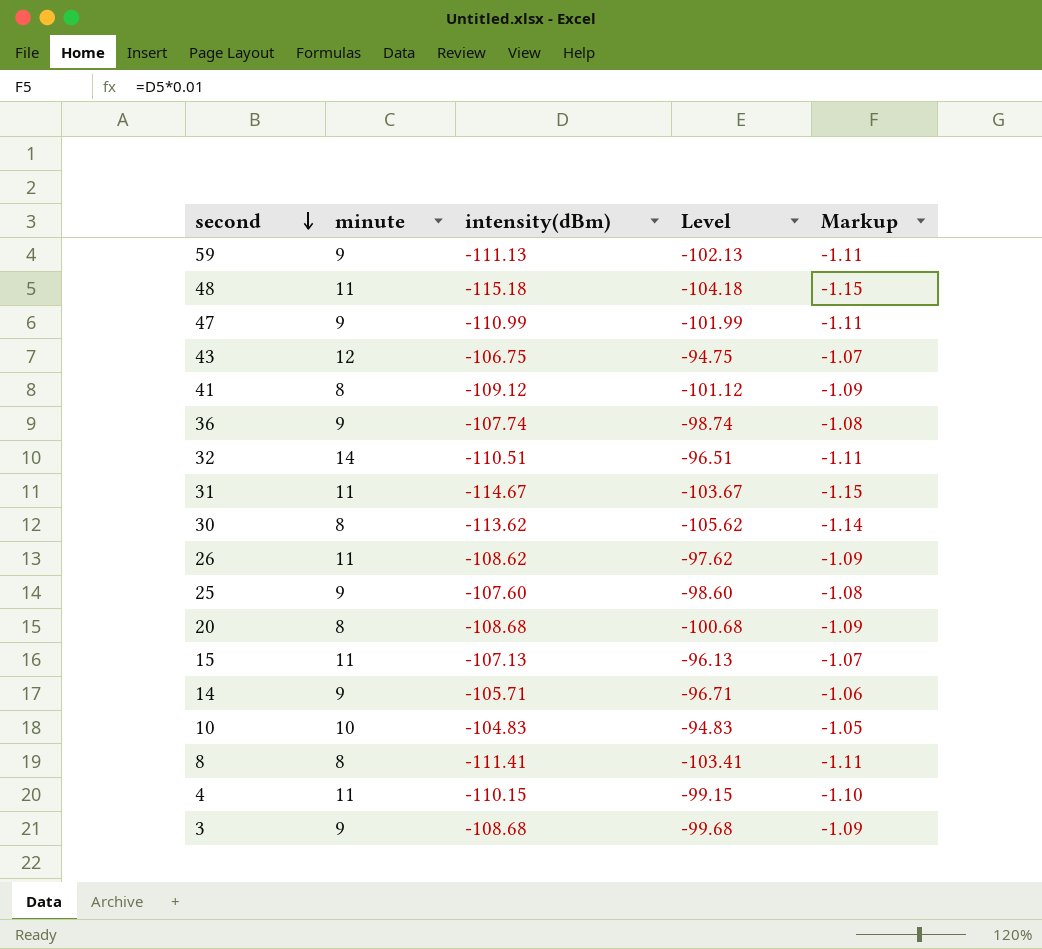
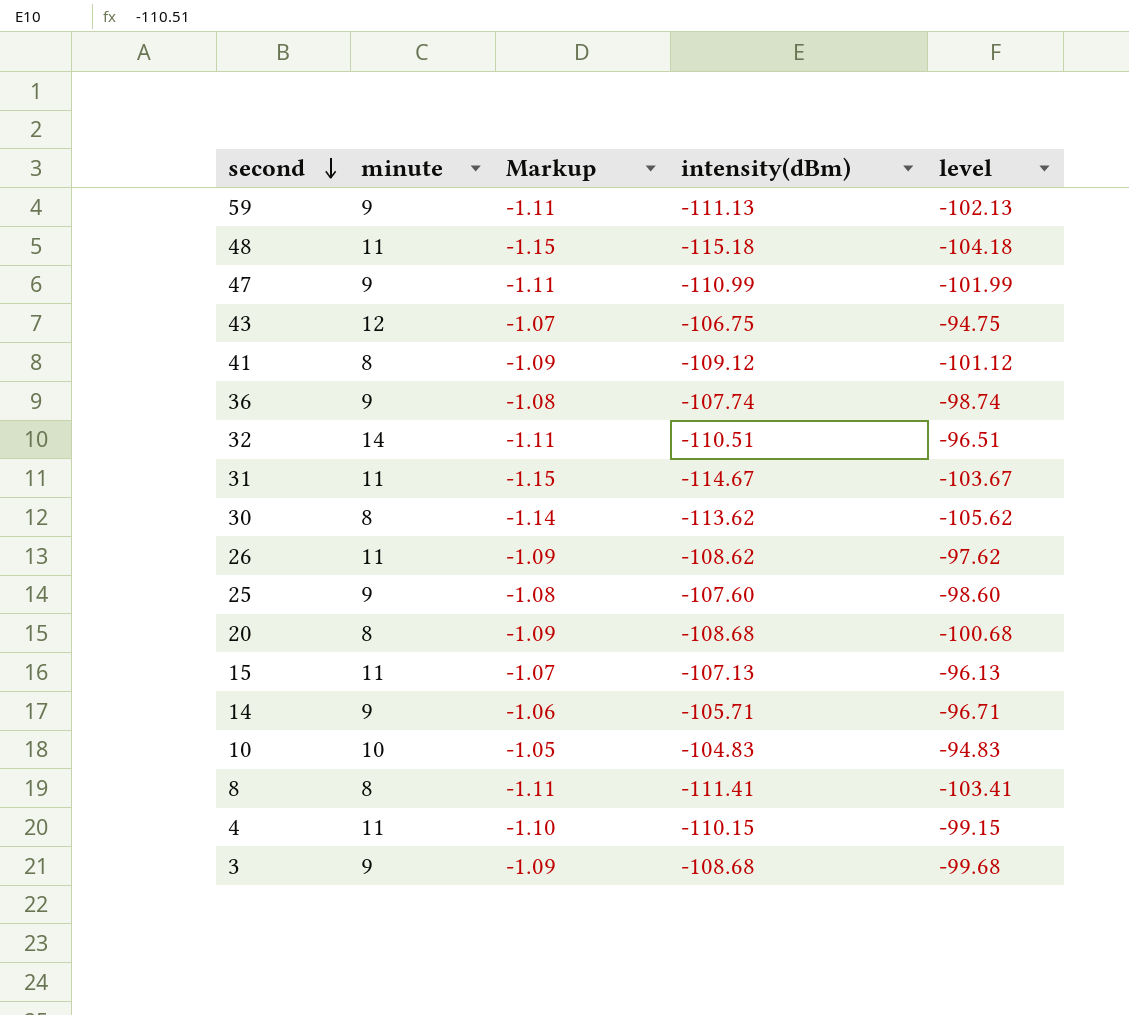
column Markup | position: 5 -> 3
column name: Level -> level

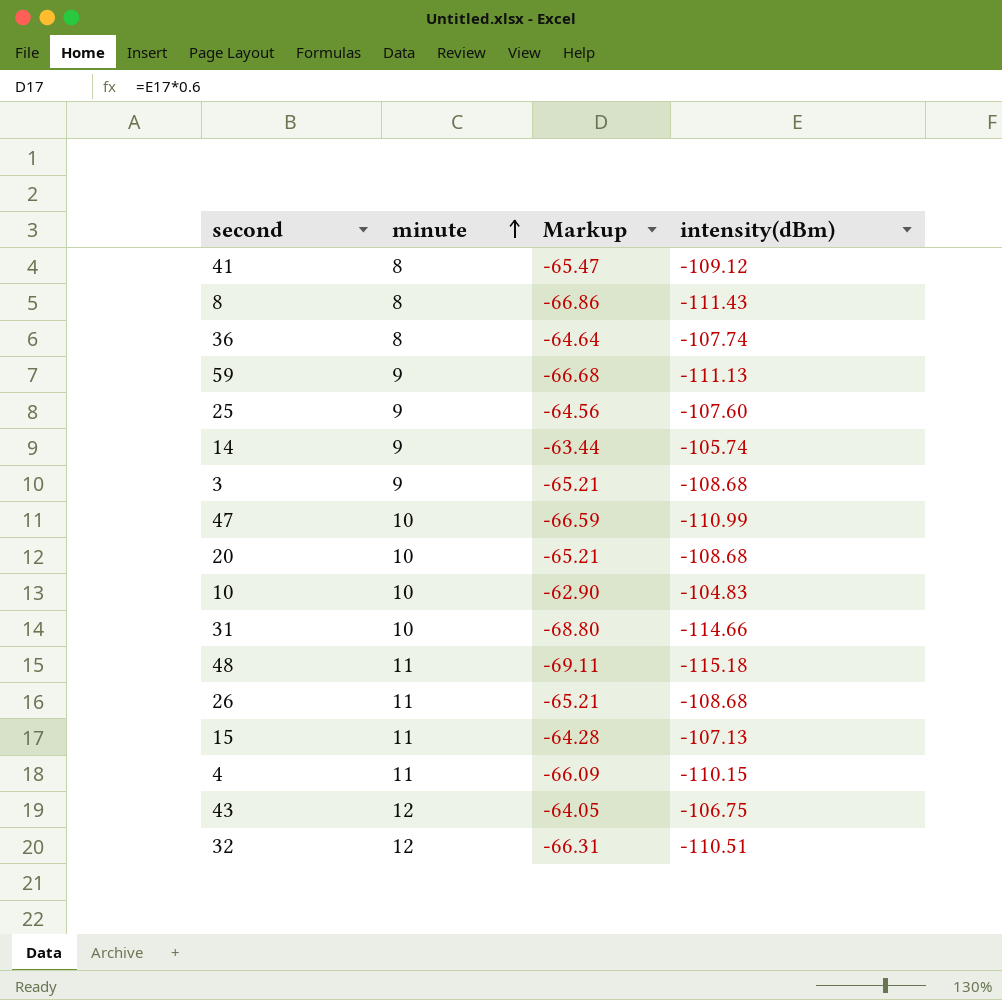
row order: second descending -> minute ascending
column level | formula: [minute] + [intensity(dBm)] -> none
column Markup | formula: [intensity(dBm)] * 0.01 -> [intensity(dBm)] * 0.6
row 30: 8 | -1.14 | -113.62 | -105.62 -> none
8 | intensity(dBm): -111.41 -> -111.43
36 | minute: 9 -> 8
14 | intensity(dBm): -105.71 -> -105.74
47 | minute: 9 -> 10
20 | minute: 8 -> 10
31 | minute: 11 -> 10
31 | intensity(dBm): -114.67 -> -114.66
26 | intensity(dBm): -108.62 -> -108.68
32 | minute: 14 -> 12

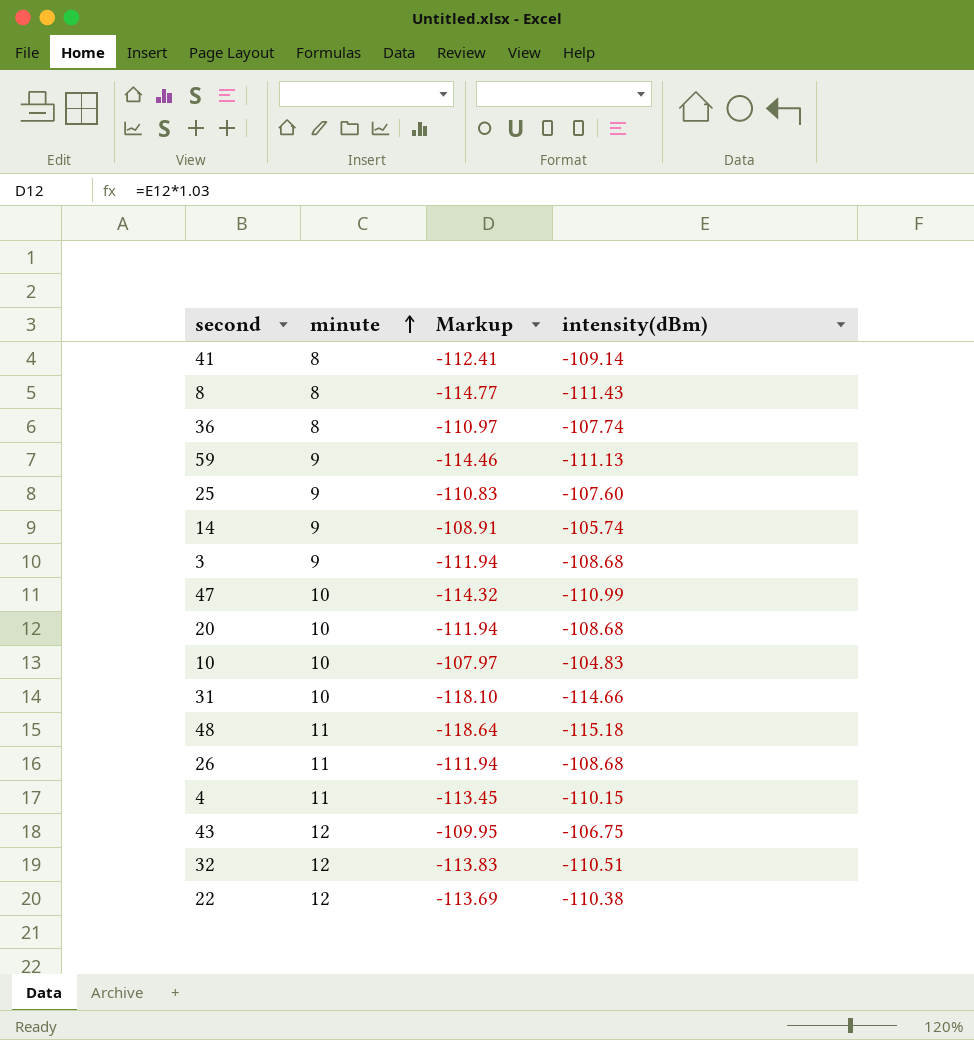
column Markup | formula: [intensity(dBm)] * 0.6 -> [intensity(dBm)] * 1.03
row 15: 11 | -64.28 | -107.13 -> none
41 | intensity(dBm): -109.12 -> -109.14
row 22: none -> 12 | -113.69 | -110.38

